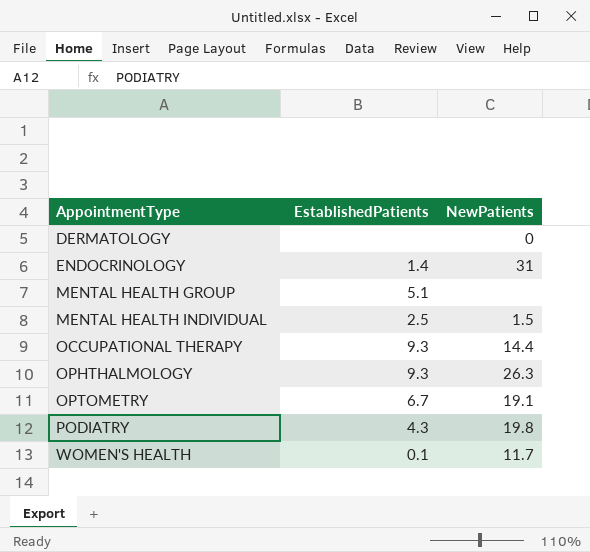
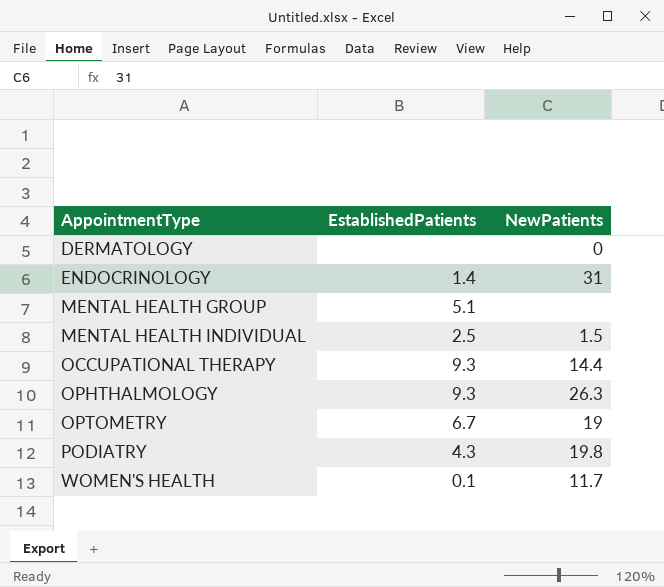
OPTOMETRY | NewPatients: 19.1 -> 19

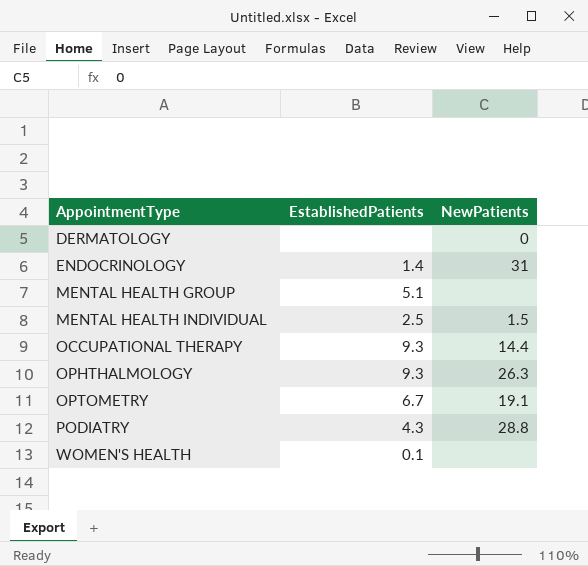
OPTOMETRY | NewPatients: 19 -> 19.1
PODIATRY | NewPatients: 19.8 -> 28.8
WOMEN'S HEALTH | NewPatients: 11.7 -> none

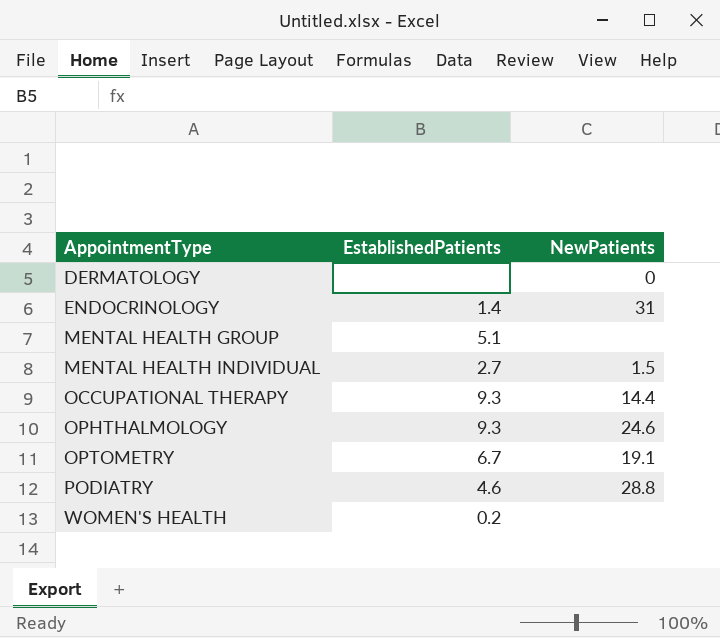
MENTAL HEALTH INDIVIDUAL | EstablishedPatients: 2.5 -> 2.7
OPHTHALMOLOGY | NewPatients: 26.3 -> 24.6
PODIATRY | EstablishedPatients: 4.3 -> 4.6
WOMEN'S HEALTH | EstablishedPatients: 0.1 -> 0.2

